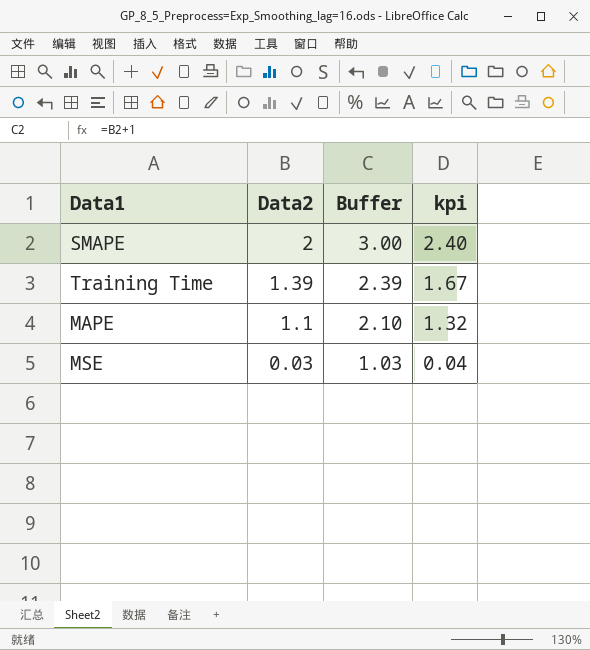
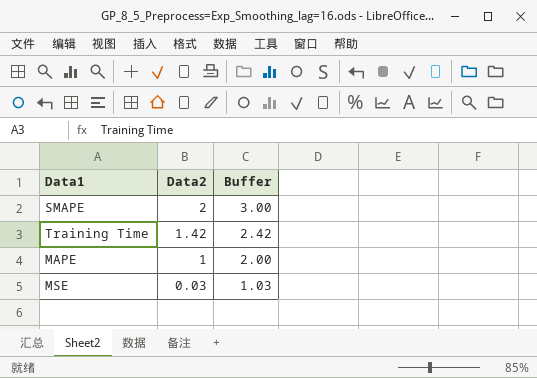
column kpi | formula: [Data2] * 1.2 -> none
Training Time | Data2: 1.39 -> 1.42
Training Time | Buffer: 2.39 -> 2.42
MAPE | Data2: 1.1 -> 1
MAPE | Buffer: 2.10 -> 2.00

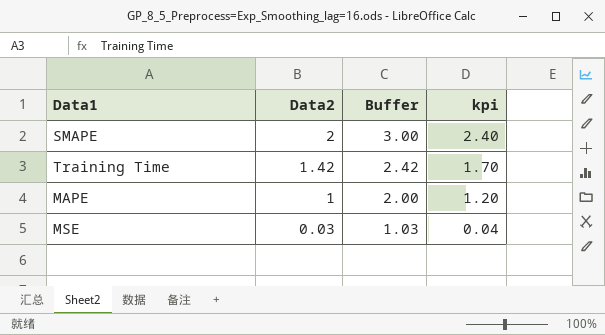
column kpi | formula: none -> [Data2] * 1.2

